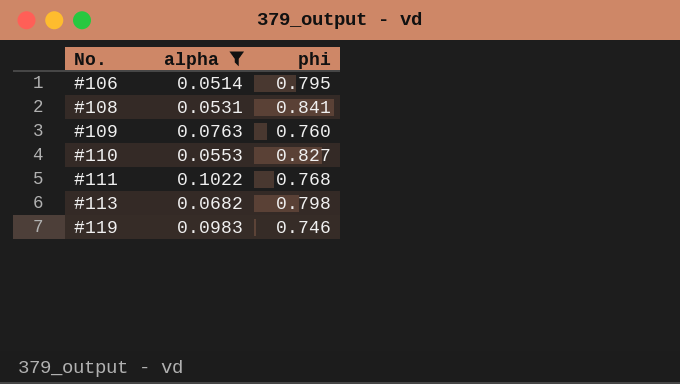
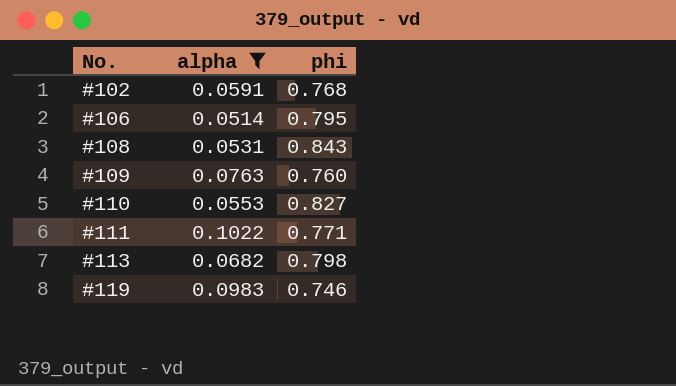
row #102: none -> 0.0591 | 0.768
#108 | phi: 0.841 -> 0.843
#111 | phi: 0.768 -> 0.771

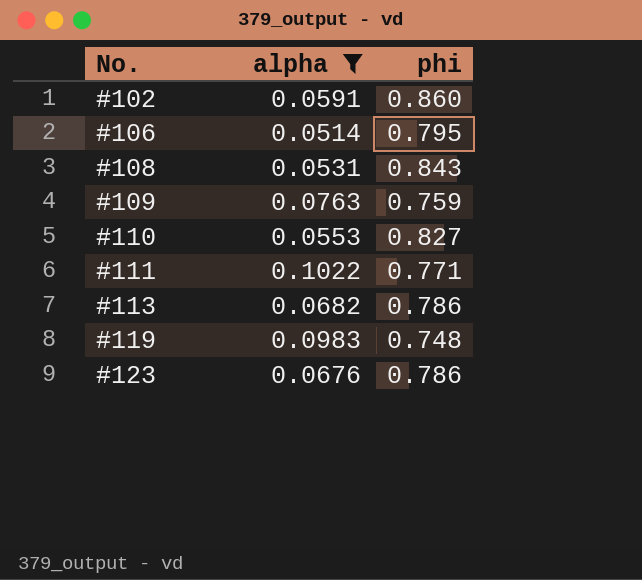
#102 | phi: 0.768 -> 0.860
#109 | phi: 0.760 -> 0.759
#113 | phi: 0.798 -> 0.786
#119 | phi: 0.746 -> 0.748
row #123: none -> 0.0676 | 0.786

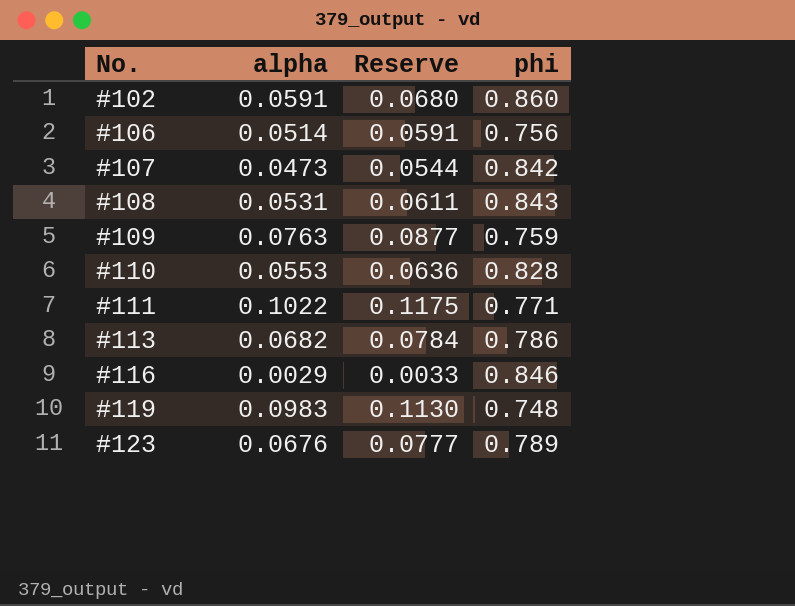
filter: alpha >= 0.0514 -> none
column Reserve | formula: none -> [alpha] * 1.15
#106 | phi: 0.795 -> 0.756
#110 | phi: 0.827 -> 0.828
#123 | phi: 0.786 -> 0.789

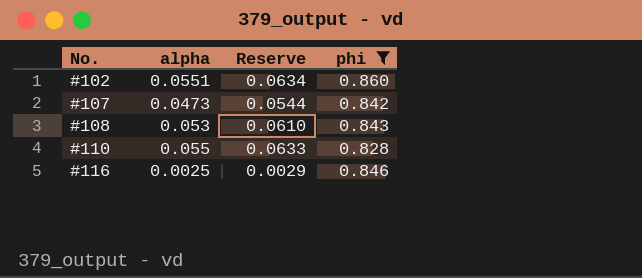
filter: none -> phi >= 0.828
#102 | alpha: 0.0591 -> 0.0551
#102 | Reserve: 0.0680 -> 0.0634
#108 | alpha: 0.0531 -> 0.053
#108 | Reserve: 0.0611 -> 0.0610
#110 | alpha: 0.0553 -> 0.055
#110 | Reserve: 0.0636 -> 0.0633
#116 | alpha: 0.0029 -> 0.0025
#116 | Reserve: 0.0033 -> 0.0029

